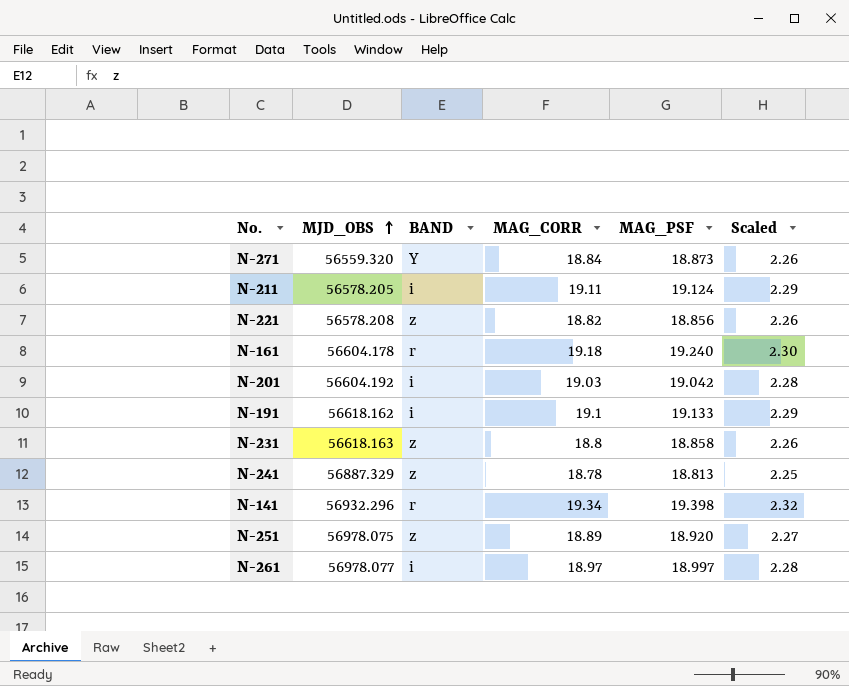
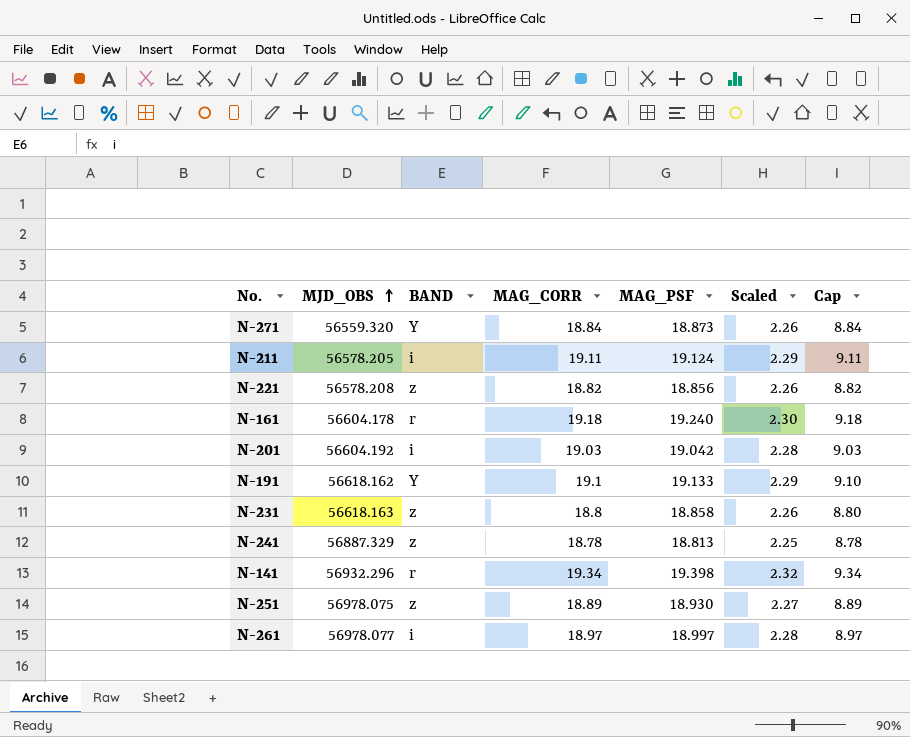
column Cap | formula: none -> [MAG_CORR] - 10
N-191 | BAND: i -> Y
N-251 | MAG_PSF: 18.920 -> 18.930

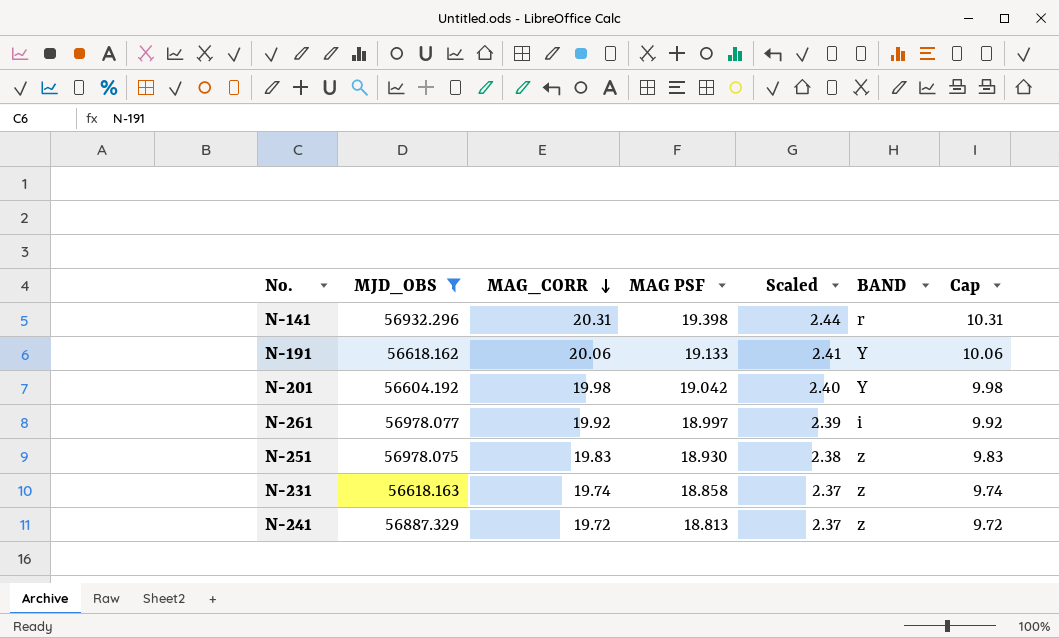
filter: none -> MJD_OBS >= 56604.192
row order: MJD_OBS ascending -> MAG_CORR descending
column name: MAG_PSF -> MAG PSF
column BAND | position: 3 -> 6
N-141 | MAG_CORR: 19.34 -> 20.31
N-141 | Scaled: 2.32 -> 2.44
N-141 | Cap: 9.34 -> 10.31
N-191 | MAG_CORR: 19.1 -> 20.06
N-191 | Scaled: 2.29 -> 2.41
N-191 | Cap: 9.10 -> 10.06
N-201 | MAG_CORR: 19.03 -> 19.98
N-201 | Scaled: 2.28 -> 2.40
N-201 | BAND: i -> Y
N-201 | Cap: 9.03 -> 9.98
N-261 | MAG_CORR: 18.97 -> 19.92
N-261 | Scaled: 2.28 -> 2.39
N-261 | Cap: 8.97 -> 9.92
N-251 | MAG_CORR: 18.89 -> 19.83
N-251 | Scaled: 2.27 -> 2.38
N-251 | Cap: 8.89 -> 9.83
N-231 | MAG_CORR: 18.8 -> 19.74
N-231 | Scaled: 2.26 -> 2.37
N-231 | Cap: 8.80 -> 9.74
N-241 | MAG_CORR: 18.78 -> 19.72
N-241 | Scaled: 2.25 -> 2.37
N-241 | Cap: 8.78 -> 9.72

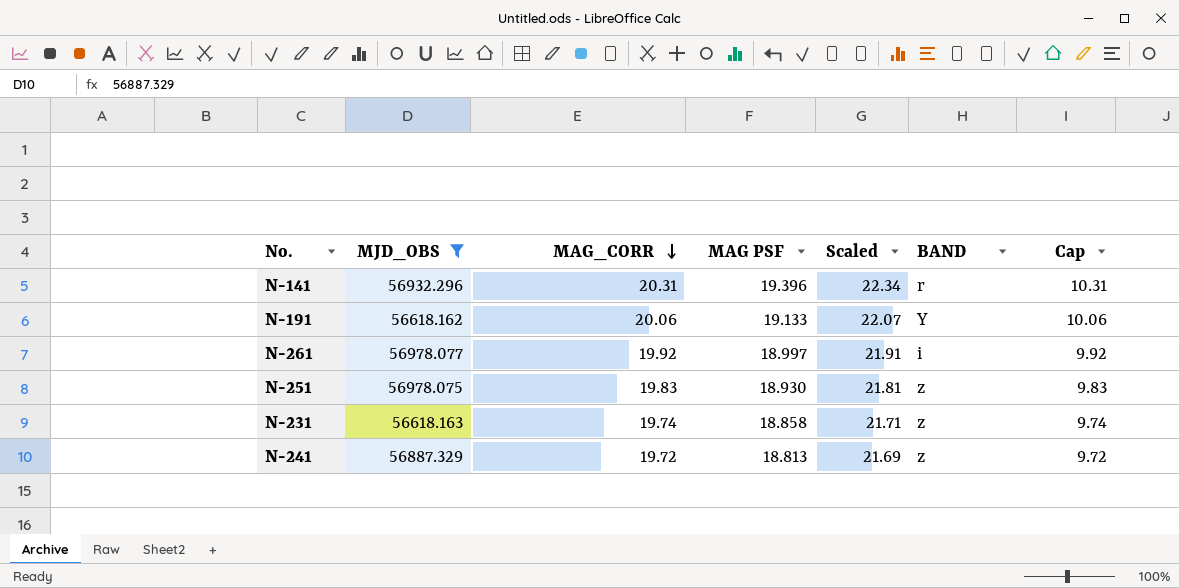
column Scaled | formula: [MAG_CORR] * 0.12 -> [MAG_CORR] * 1.1
row N-201: 56604.192 | 19.98 | 19.042 | 2.40 | Y | 9.98 -> none
N-141 | MAG PSF: 19.398 -> 19.396

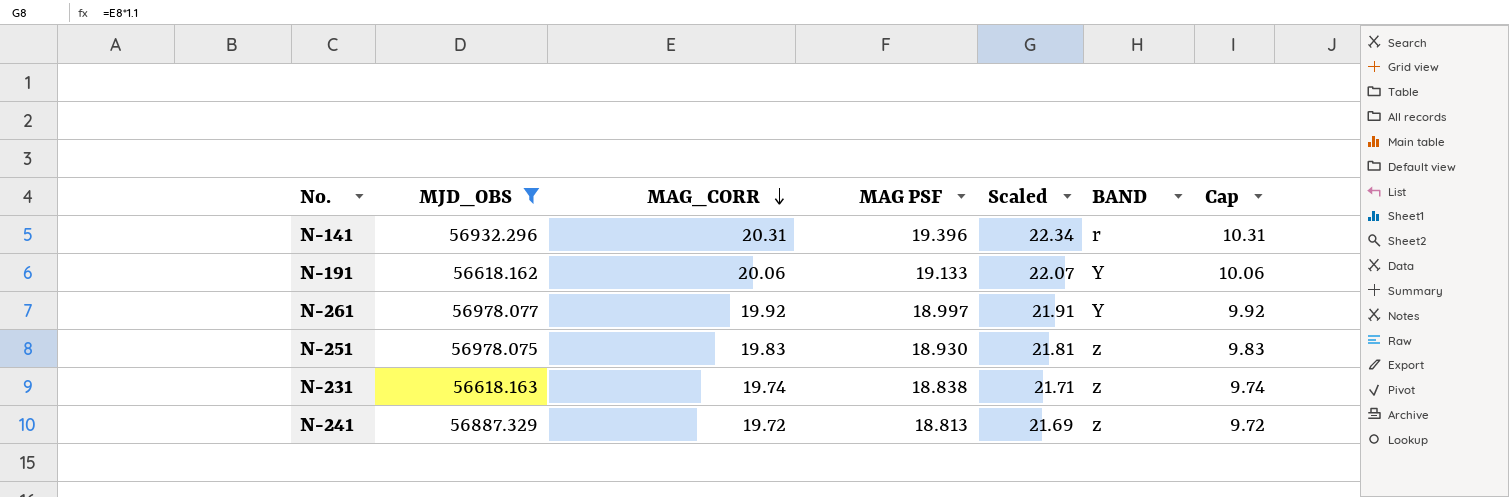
N-261 | BAND: i -> Y
N-231 | MAG PSF: 18.858 -> 18.838

